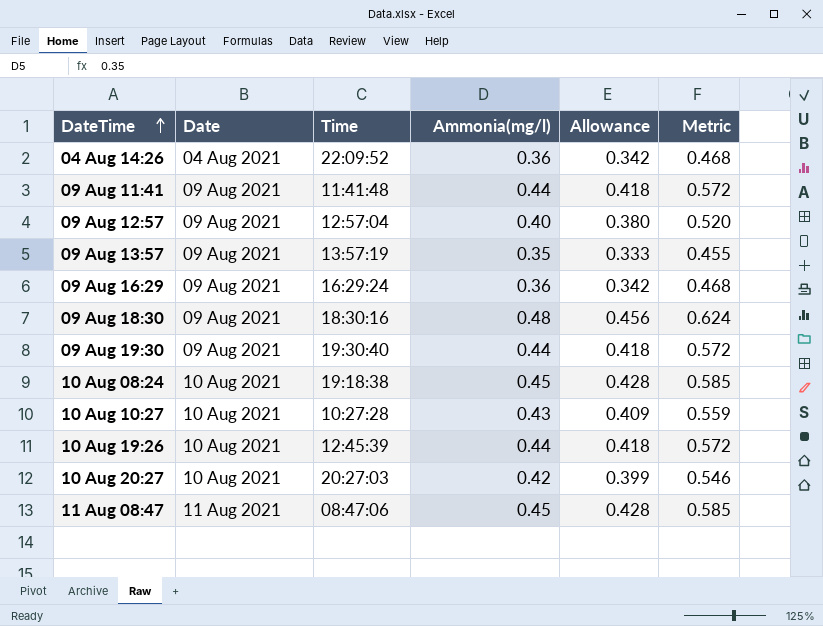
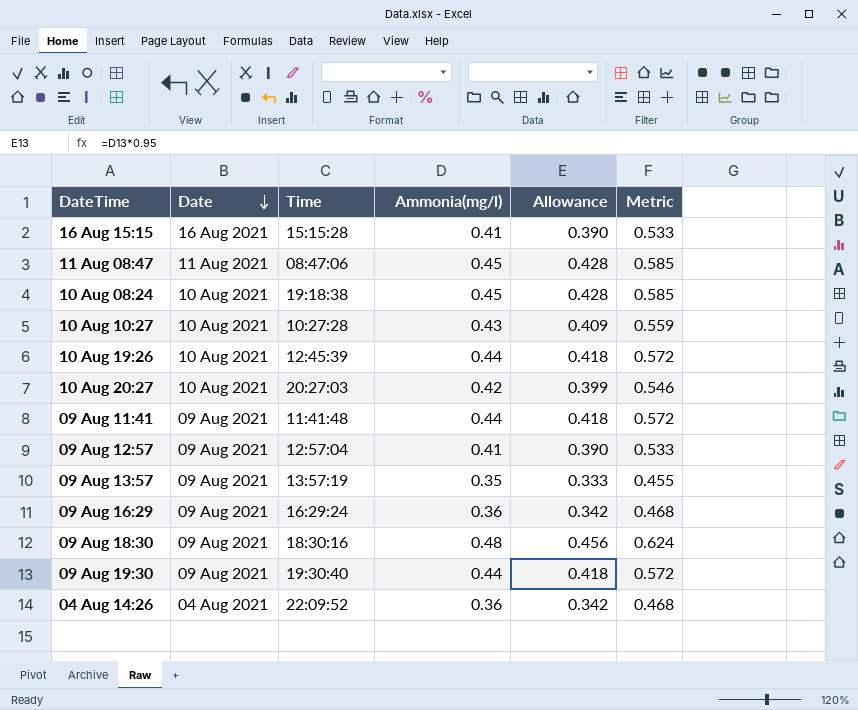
row order: DateTime ascending -> Date descending
row 16 Aug 15:15: none -> 16 Aug 2021 | 15:15:28 | 0.41 | 0.390 | 0.533
09 Aug 12:57 | Ammonia(mg/l): 0.40 -> 0.41
09 Aug 12:57 | Allowance: 0.380 -> 0.390
09 Aug 12:57 | Metric: 0.520 -> 0.533

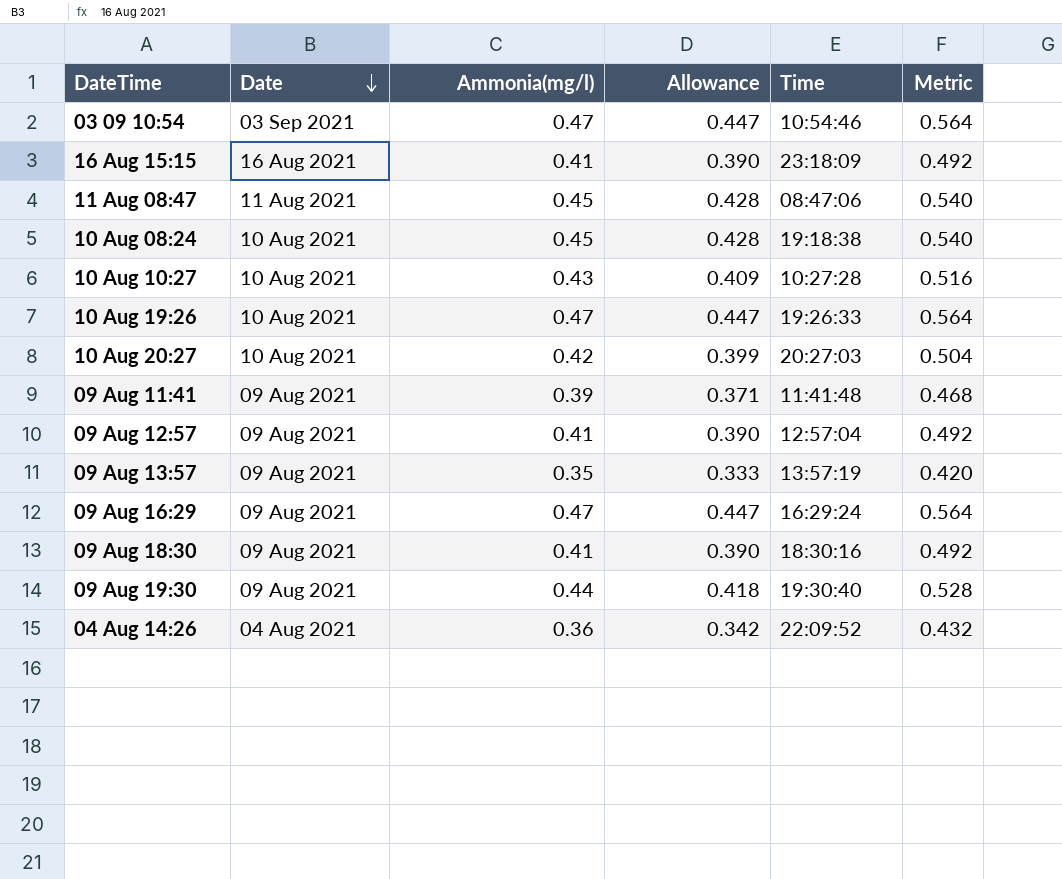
column Time | position: 3 -> 5
column Metric | formula: [Ammonia(mg/l)] * 1.3 -> [Ammonia(mg/l)] * 1.2
row 03 09 10:54: none -> 03 Sep 2021 | 0.47 | 0.447 | 10:54:46 | 0.564
16 Aug 15:15 | Time: 15:15:28 -> 23:18:09
10 Aug 19:26 | Ammonia(mg/l): 0.44 -> 0.47
10 Aug 19:26 | Allowance: 0.418 -> 0.447
10 Aug 19:26 | Time: 12:45:39 -> 19:26:33
09 Aug 11:41 | Ammonia(mg/l): 0.44 -> 0.39
09 Aug 11:41 | Allowance: 0.418 -> 0.371
09 Aug 16:29 | Ammonia(mg/l): 0.36 -> 0.47
09 Aug 16:29 | Allowance: 0.342 -> 0.447
09 Aug 18:30 | Ammonia(mg/l): 0.48 -> 0.41
09 Aug 18:30 | Allowance: 0.456 -> 0.390

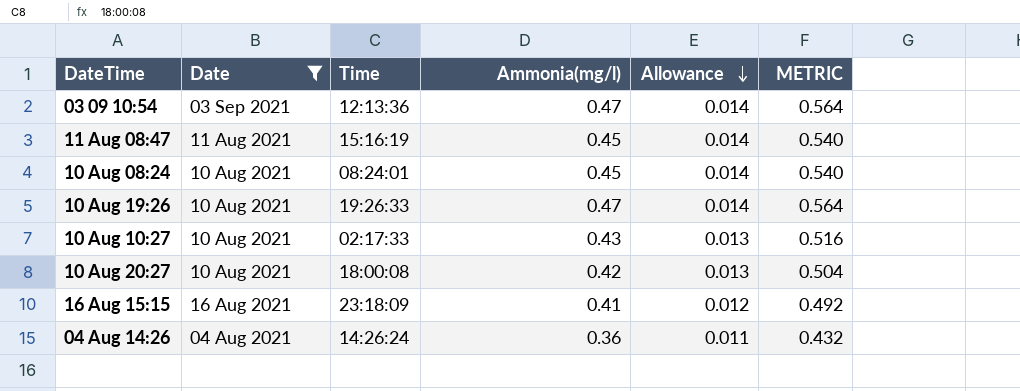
filter: none -> Date != 09 Aug 2021
row order: Date descending -> Allowance descending
column Time | position: 5 -> 3
column Allowance | formula: [Ammonia(mg/l)] * 0.95 -> [Ammonia(mg/l)] * 0.03
column name: Metric -> METRIC
03 09 10:54 | Time: 10:54:46 -> 12:13:36
11 Aug 08:47 | Time: 08:47:06 -> 15:16:19
10 Aug 08:24 | Time: 19:18:38 -> 08:24:01
10 Aug 10:27 | Time: 10:27:28 -> 02:17:33
10 Aug 20:27 | Time: 20:27:03 -> 18:00:08
04 Aug 14:26 | Time: 22:09:52 -> 14:26:24

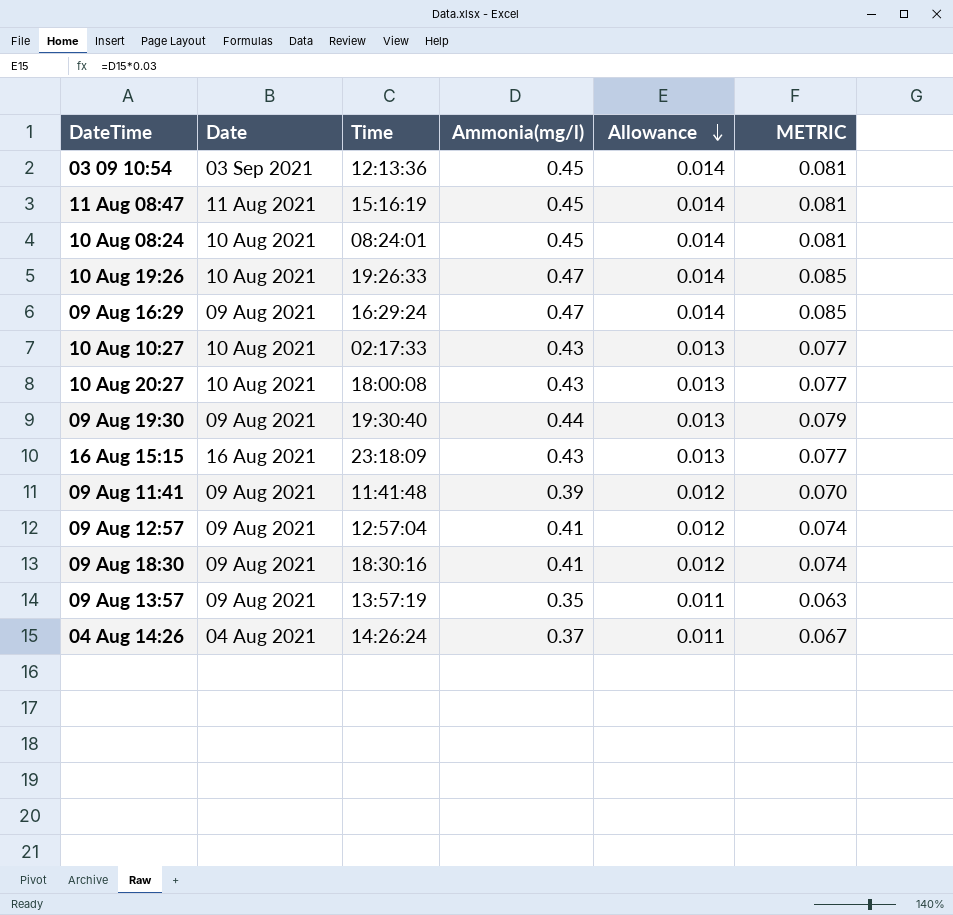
filter: Date != 09 Aug 2021 -> none
column METRIC | formula: [Ammonia(mg/l)] * 1.2 -> [Ammonia(mg/l)] * 0.18
03 09 10:54 | Ammonia(mg/l): 0.47 -> 0.45
10 Aug 20:27 | Ammonia(mg/l): 0.42 -> 0.43
16 Aug 15:15 | Ammonia(mg/l): 0.41 -> 0.43
16 Aug 15:15 | Allowance: 0.012 -> 0.013
04 Aug 14:26 | Ammonia(mg/l): 0.36 -> 0.37

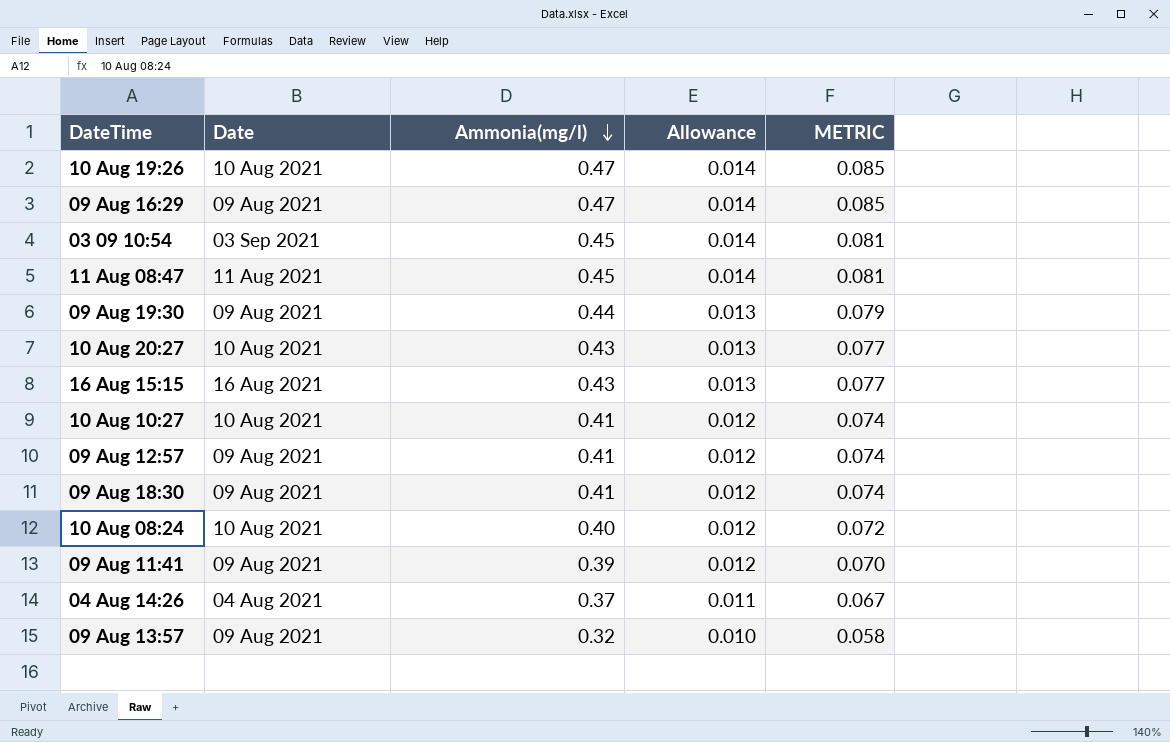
row order: Allowance descending -> Ammonia(mg/l) descending
column Time | position: 3 -> none
10 Aug 10:27 | Ammonia(mg/l): 0.43 -> 0.41
10 Aug 10:27 | Allowance: 0.013 -> 0.012
10 Aug 10:27 | METRIC: 0.077 -> 0.074
10 Aug 08:24 | Ammonia(mg/l): 0.45 -> 0.40
10 Aug 08:24 | Allowance: 0.014 -> 0.012
10 Aug 08:24 | METRIC: 0.081 -> 0.072
09 Aug 13:57 | Ammonia(mg/l): 0.35 -> 0.32
09 Aug 13:57 | Allowance: 0.011 -> 0.010
09 Aug 13:57 | METRIC: 0.063 -> 0.058

